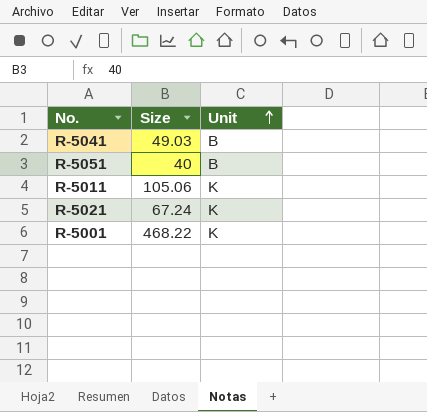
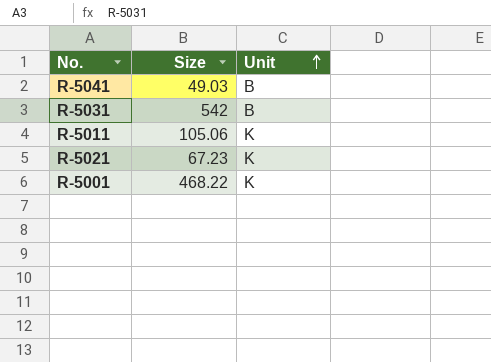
row R-5051: 40 | B -> none
row R-5031: none -> 542 | B
R-5021 | Size: 67.24 -> 67.23

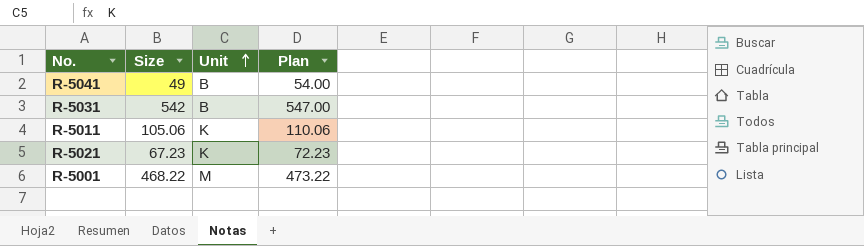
column Plan | formula: none -> [Size] + 5
R-5041 | Size: 49.03 -> 49
R-5001 | Unit: K -> M

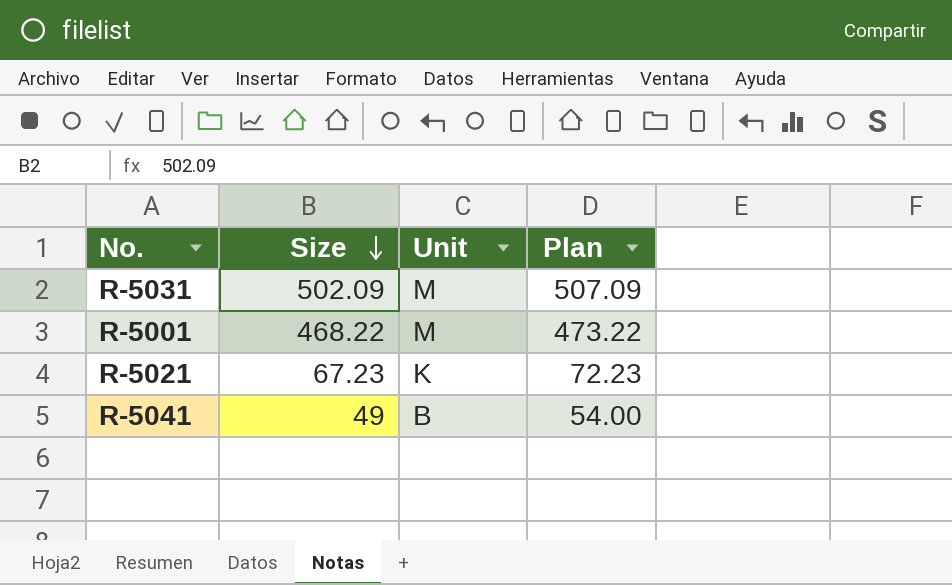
row order: Unit ascending -> Size descending
row R-5011: 105.06 | K | 110.06 -> none
R-5031 | Size: 542 -> 502.09
R-5031 | Unit: B -> M
R-5031 | Plan: 547.00 -> 507.09

